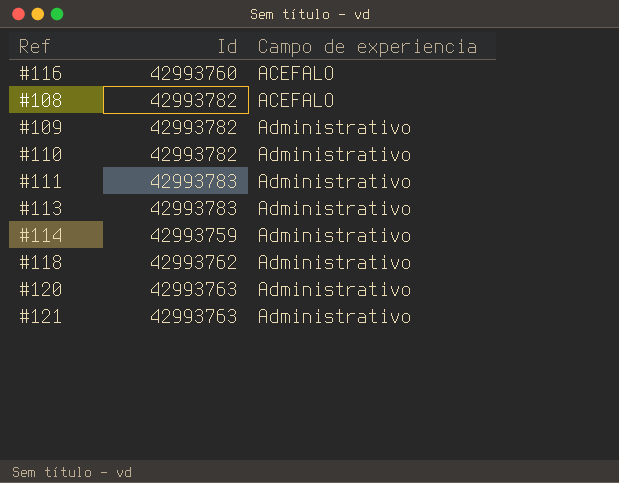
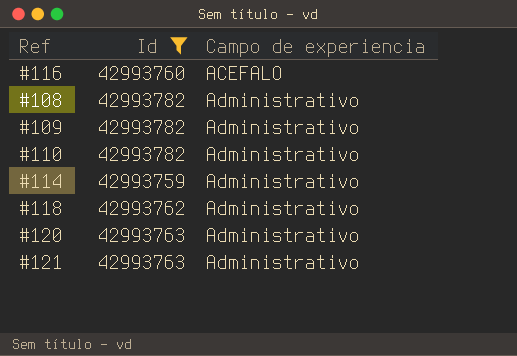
filter: none -> Id != 42993783
#108 | Campo de experiencia: ACEFALO -> Administrativo

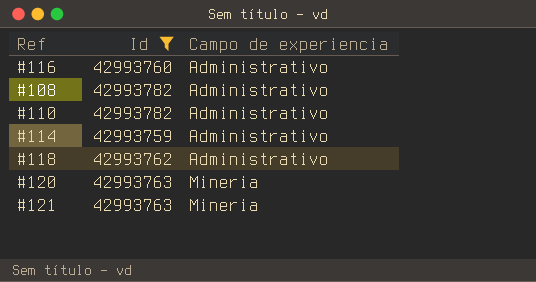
row #109: 42993782 | Administrativo -> none
#116 | Campo de experiencia: ACEFALO -> Administrativo
#120 | Campo de experiencia: Administrativo -> Mineria
#121 | Campo de experiencia: Administrativo -> Mineria

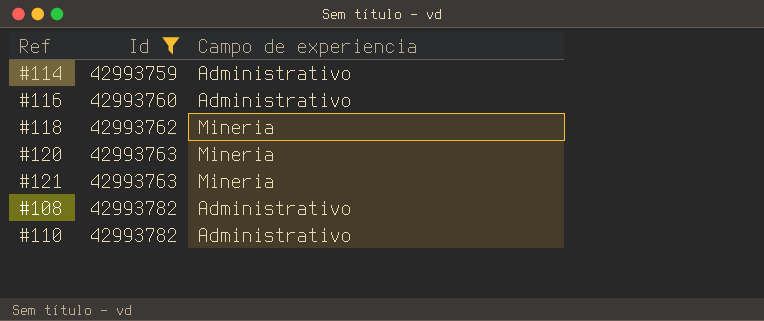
row order: Campo de experiencia ascending -> Id ascending
#118 | Campo de experiencia: Administrativo -> Mineria

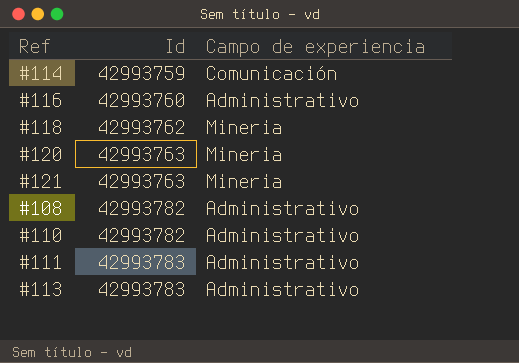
filter: Id != 42993783 -> none
#114 | Campo de experiencia: Administrativo -> Comunicación

